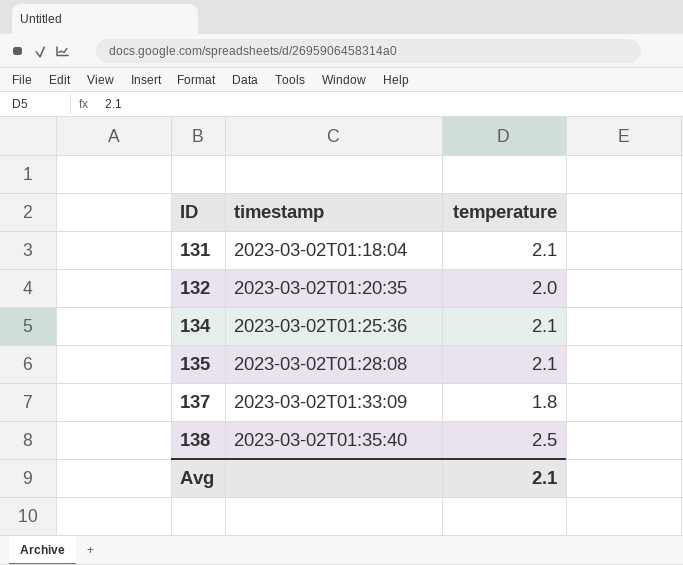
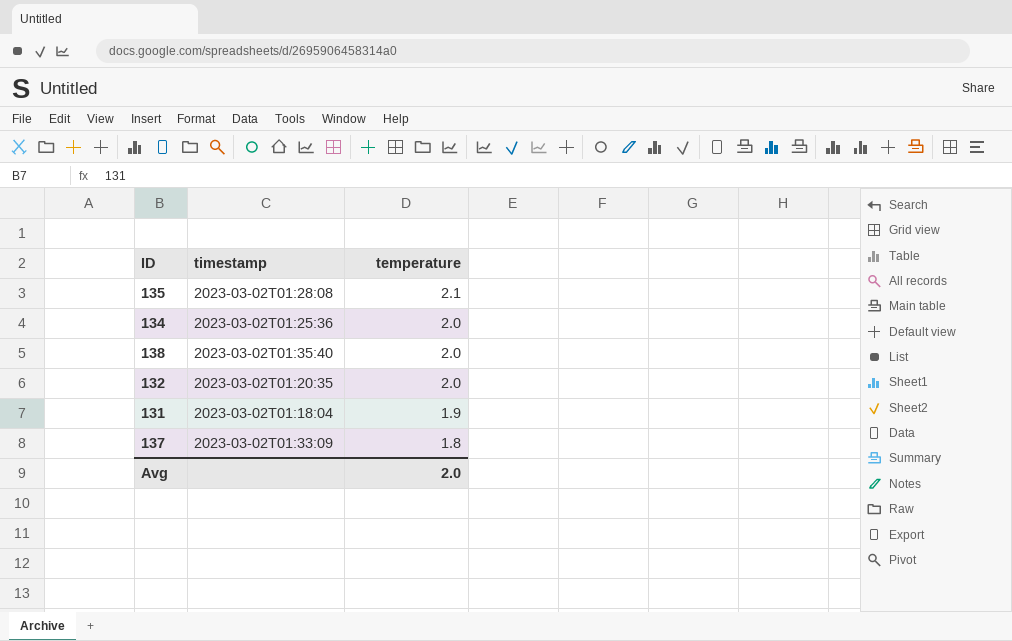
row order: ID ascending -> temperature descending
134 | temperature: 2.1 -> 2.0
138 | temperature: 2.5 -> 2.0
131 | temperature: 2.1 -> 1.9
Avg | temperature: 2.1 -> 2.0

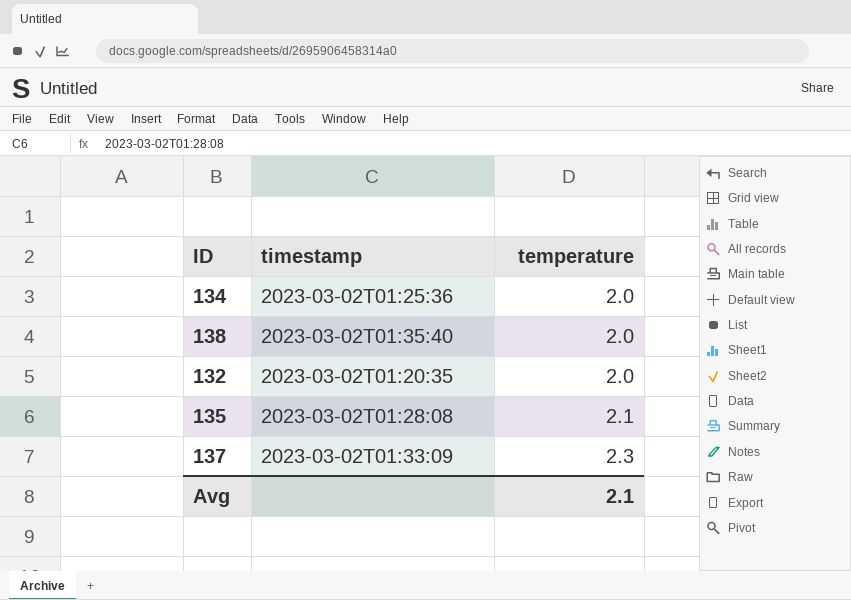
row order: temperature descending -> temperature ascending
row 131: 2023-03-02T01:18:04 | 1.9 -> none
137 | temperature: 1.8 -> 2.3
Avg | temperature: 2.0 -> 2.1

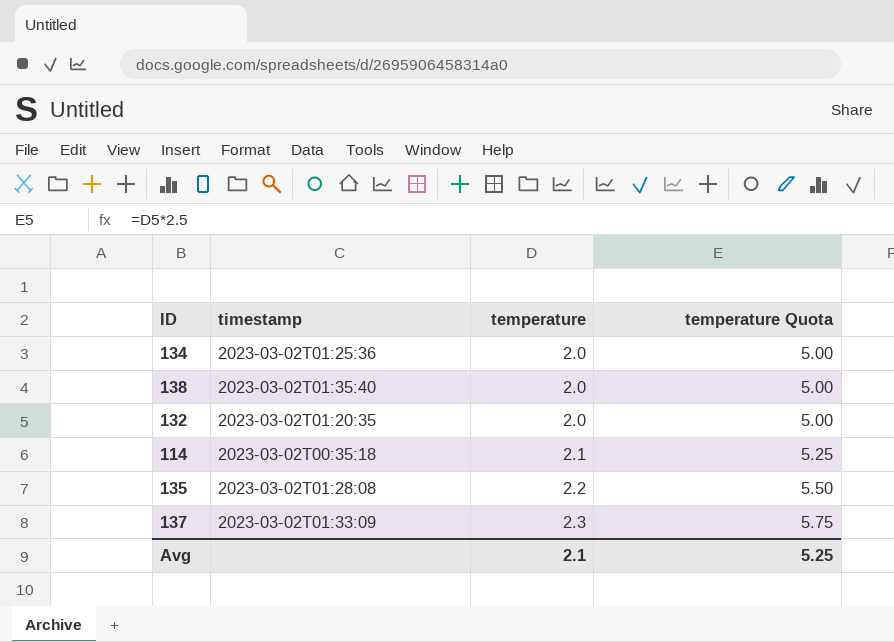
column temperature Quota | formula: none -> [temperature] * 2.5
row 114: none -> 2023-03-02T00:35:18 | 2.1 | 5.25
135 | temperature: 2.1 -> 2.2

